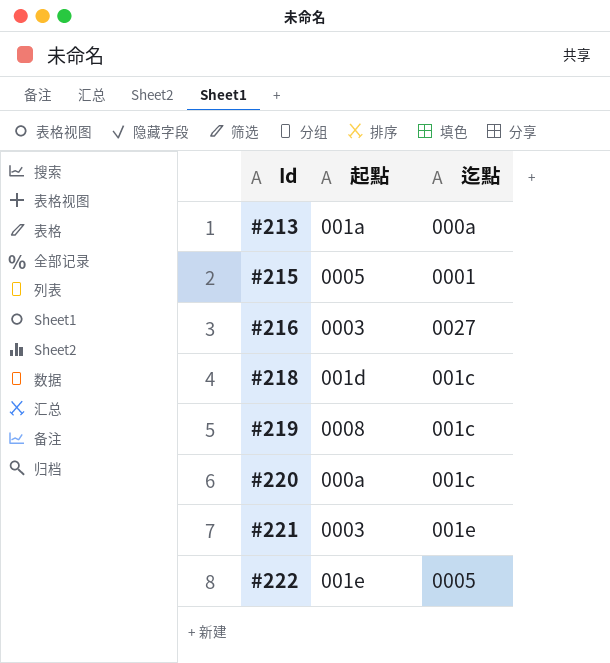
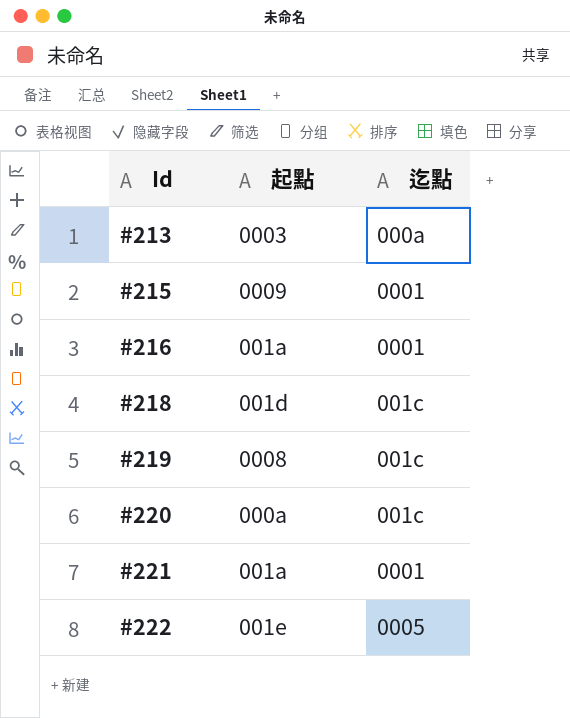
#213 | 起點: 001a -> 0003
#215 | 起點: 0005 -> 0009
#216 | 起點: 0003 -> 001a
#216 | 迄點: 0027 -> 0001
#221 | 起點: 0003 -> 001a
#221 | 迄點: 001e -> 0001

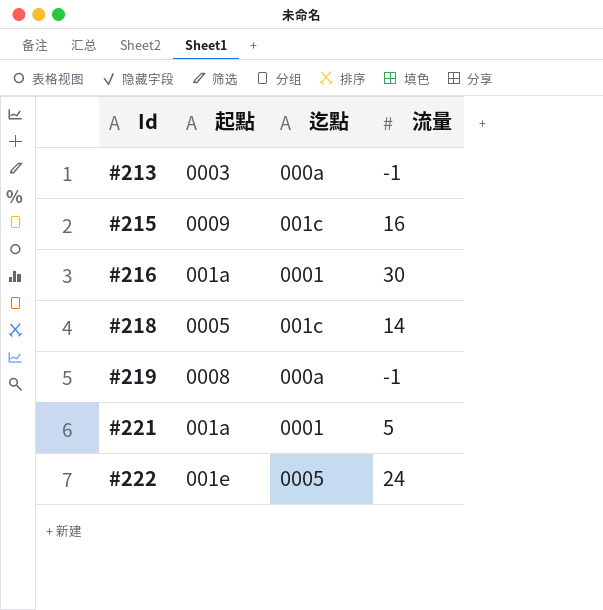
column 流量 | position: none -> 4
row #220: 000a | 001c -> none
#215 | 迄點: 0001 -> 001c
#218 | 起點: 001d -> 0005
#219 | 迄點: 001c -> 000a

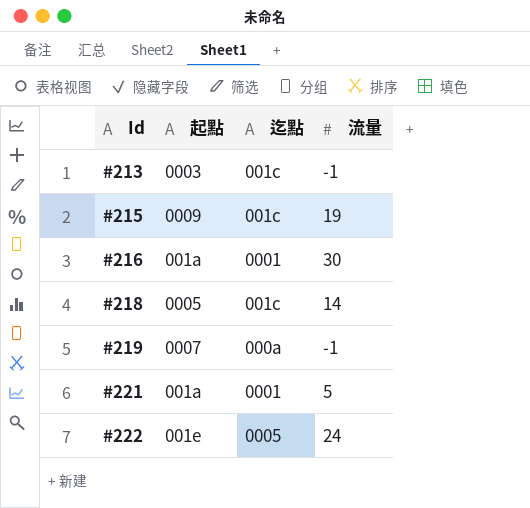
#213 | 迄點: 000a -> 001c
#215 | 流量: 16 -> 19
#219 | 起點: 0008 -> 0007

